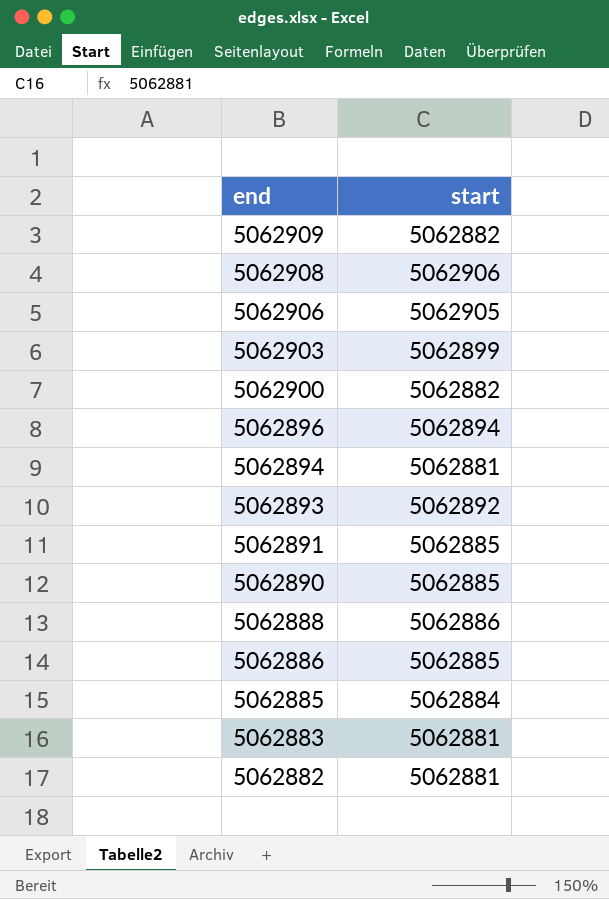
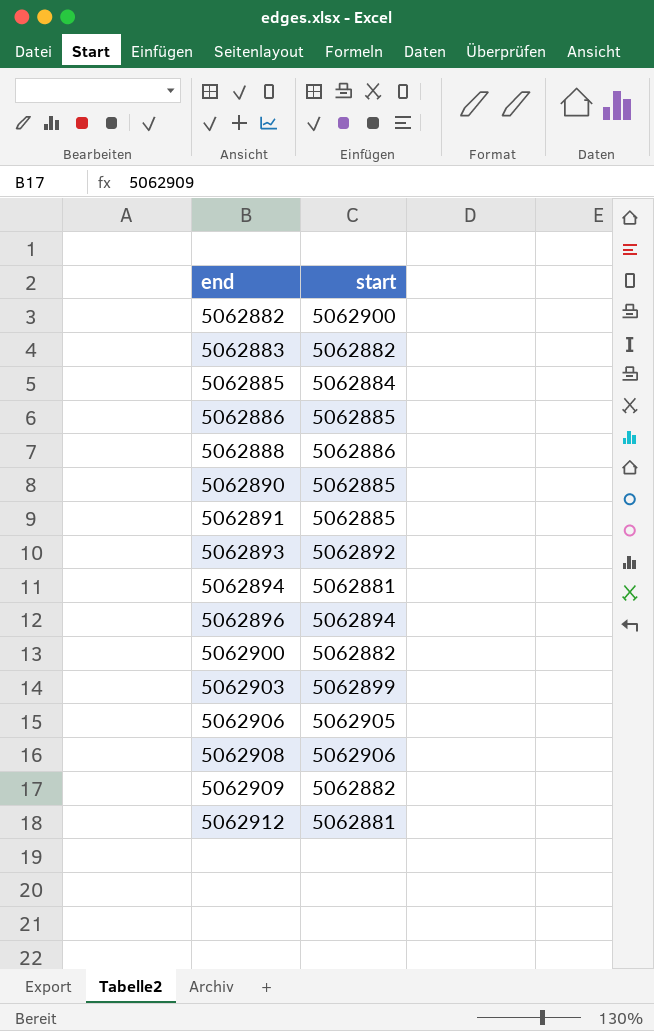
row order: end descending -> end ascending
5062882 | start: 5062881 -> 5062900
5062883 | start: 5062881 -> 5062882
row 5062912: none -> 5062881

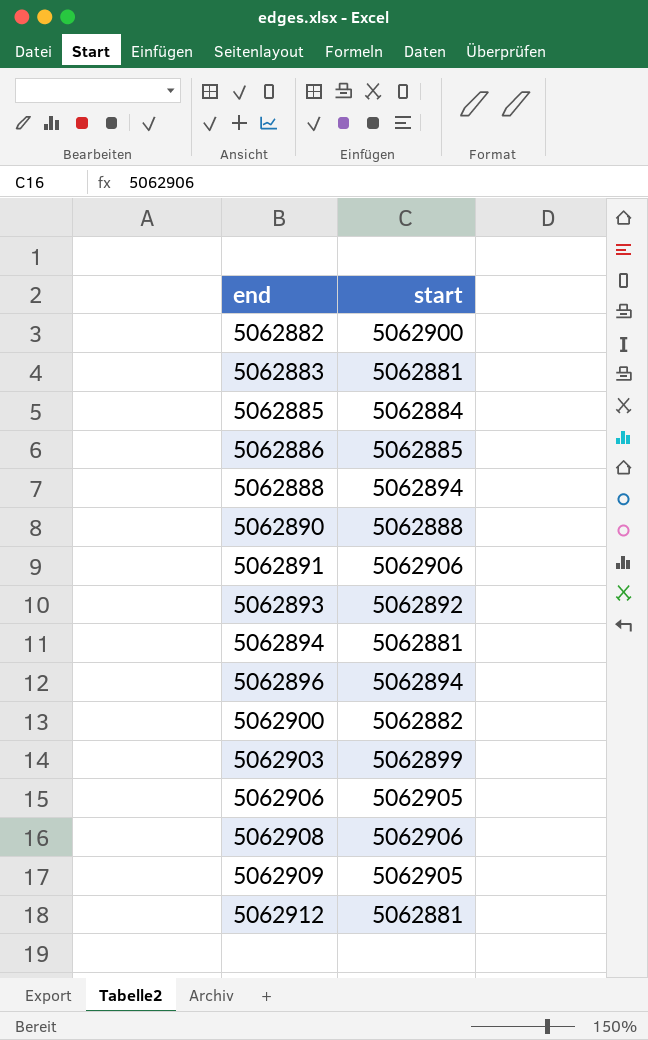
5062883 | start: 5062882 -> 5062881
5062888 | start: 5062886 -> 5062894
5062890 | start: 5062885 -> 5062888
5062891 | start: 5062885 -> 5062906
5062909 | start: 5062882 -> 5062905

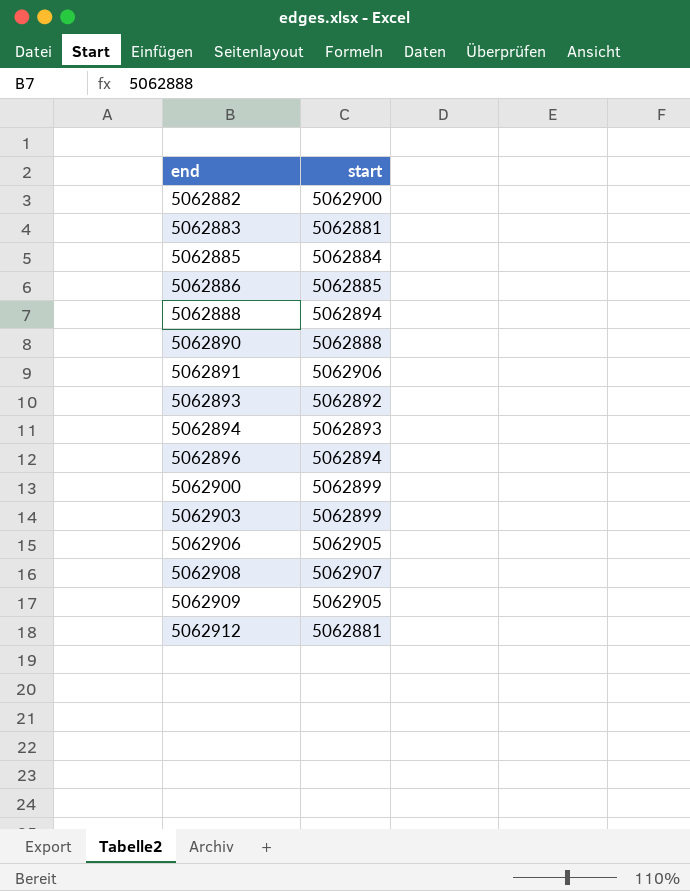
5062894 | start: 5062881 -> 5062893
5062900 | start: 5062882 -> 5062899
5062908 | start: 5062906 -> 5062907

